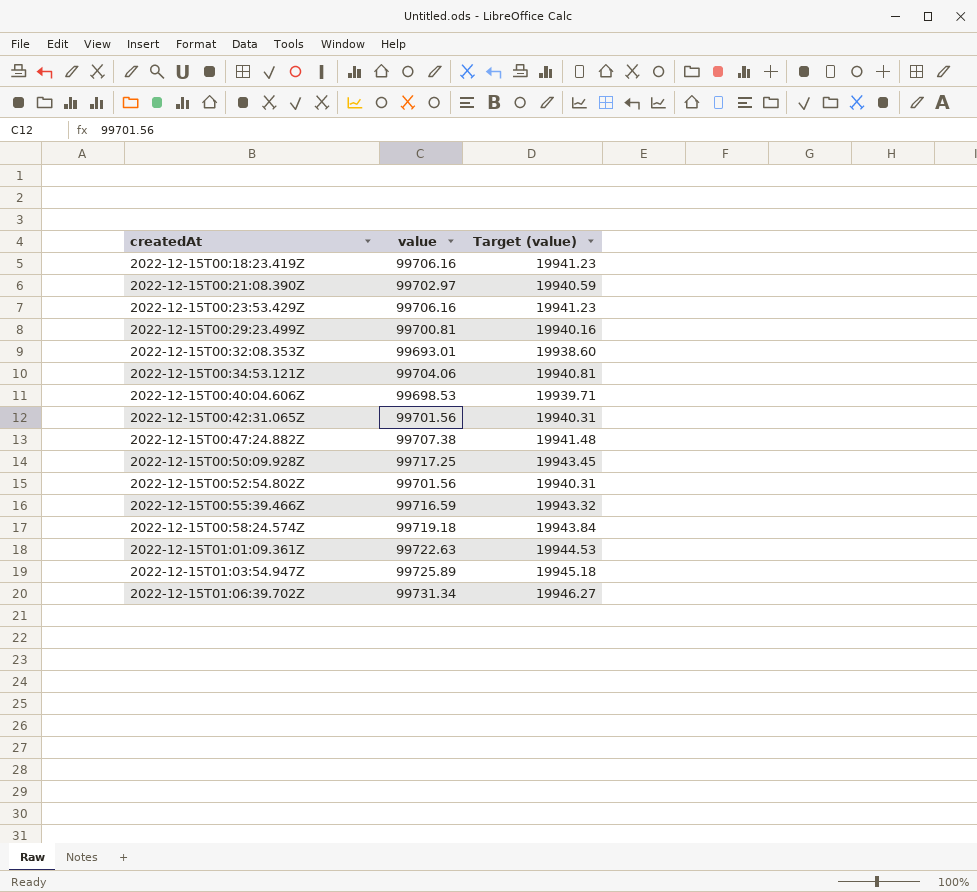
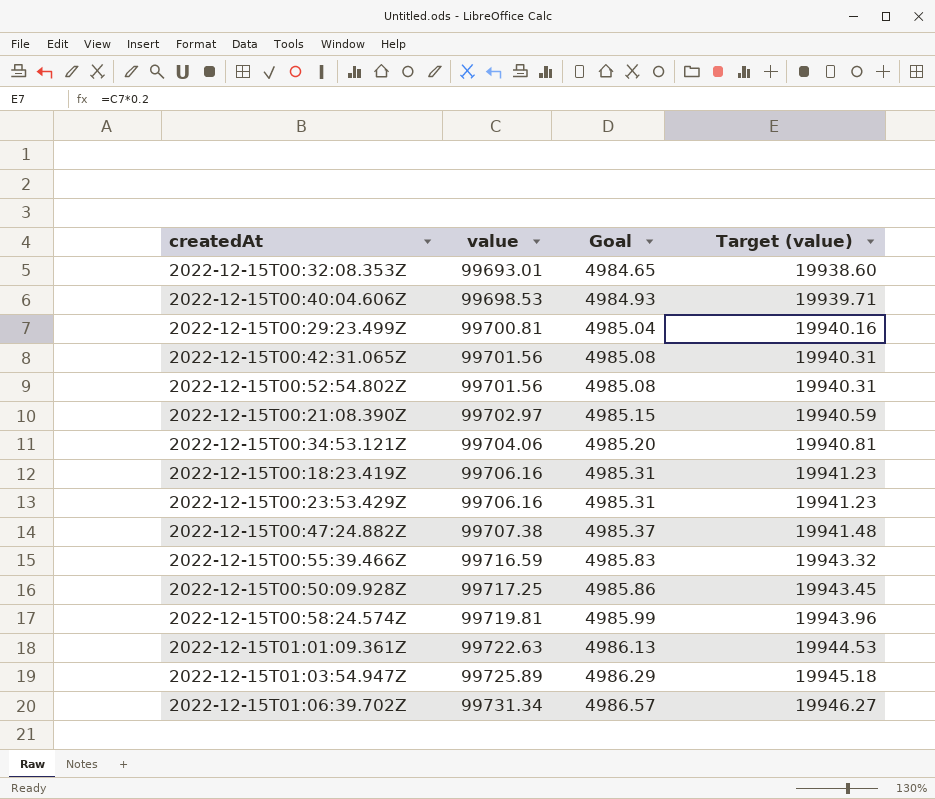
row order: createdAt ascending -> value ascending
column Goal | formula: none -> [value] * 0.05
2022-12-15T00:58:24.574Z | value: 99719.18 -> 99719.81
2022-12-15T00:58:24.574Z | Target (value): 19943.84 -> 19943.96

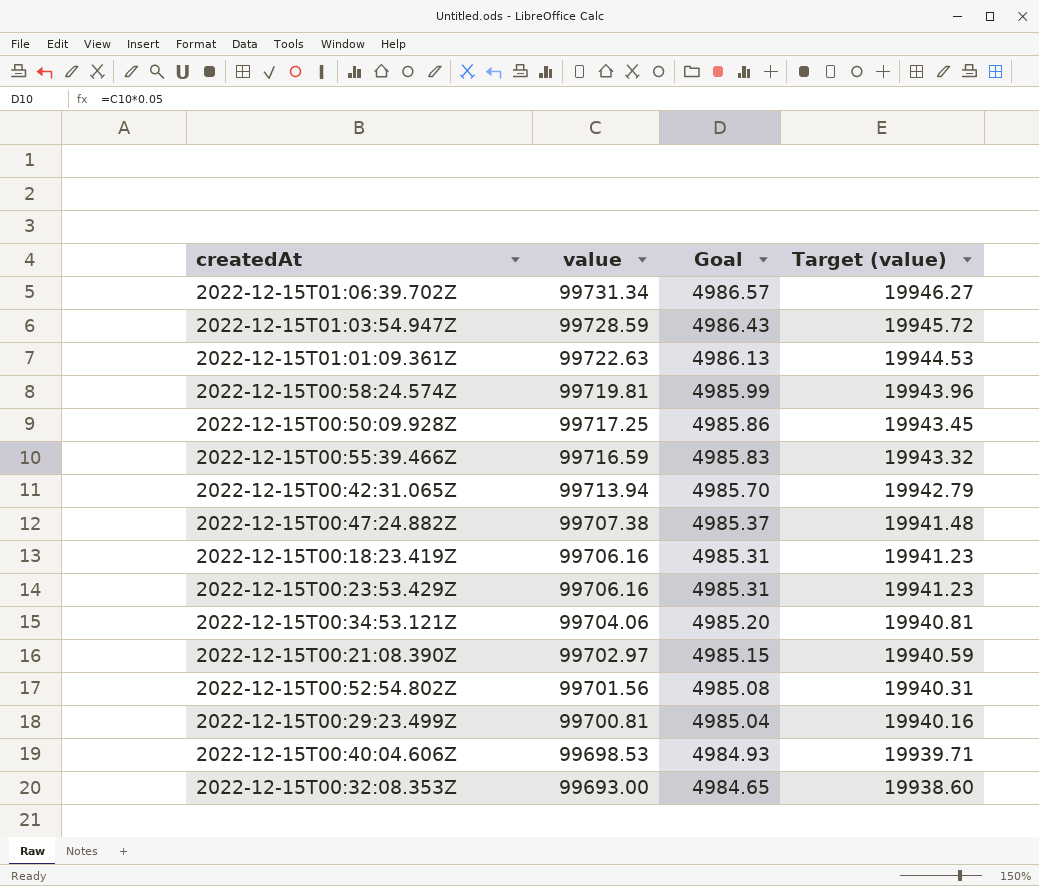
row order: value ascending -> value descending
2022-12-15T01:03:54.947Z | value: 99725.89 -> 99728.59
2022-12-15T01:03:54.947Z | Goal: 4986.29 -> 4986.43
2022-12-15T01:03:54.947Z | Target (value): 19945.18 -> 19945.72
2022-12-15T00:42:31.065Z | value: 99701.56 -> 99713.94
2022-12-15T00:42:31.065Z | Goal: 4985.08 -> 4985.70
2022-12-15T00:42:31.065Z | Target (value): 19940.31 -> 19942.79
2022-12-15T00:32:08.353Z | value: 99693.01 -> 99693.00

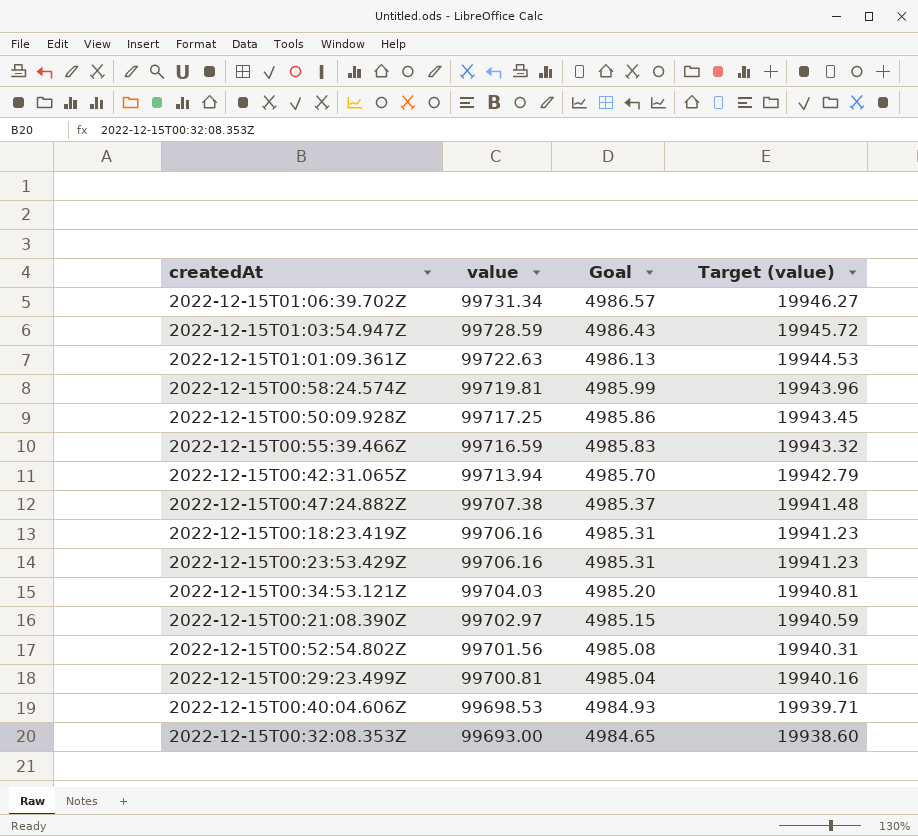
2022-12-15T00:34:53.121Z | value: 99704.06 -> 99704.03

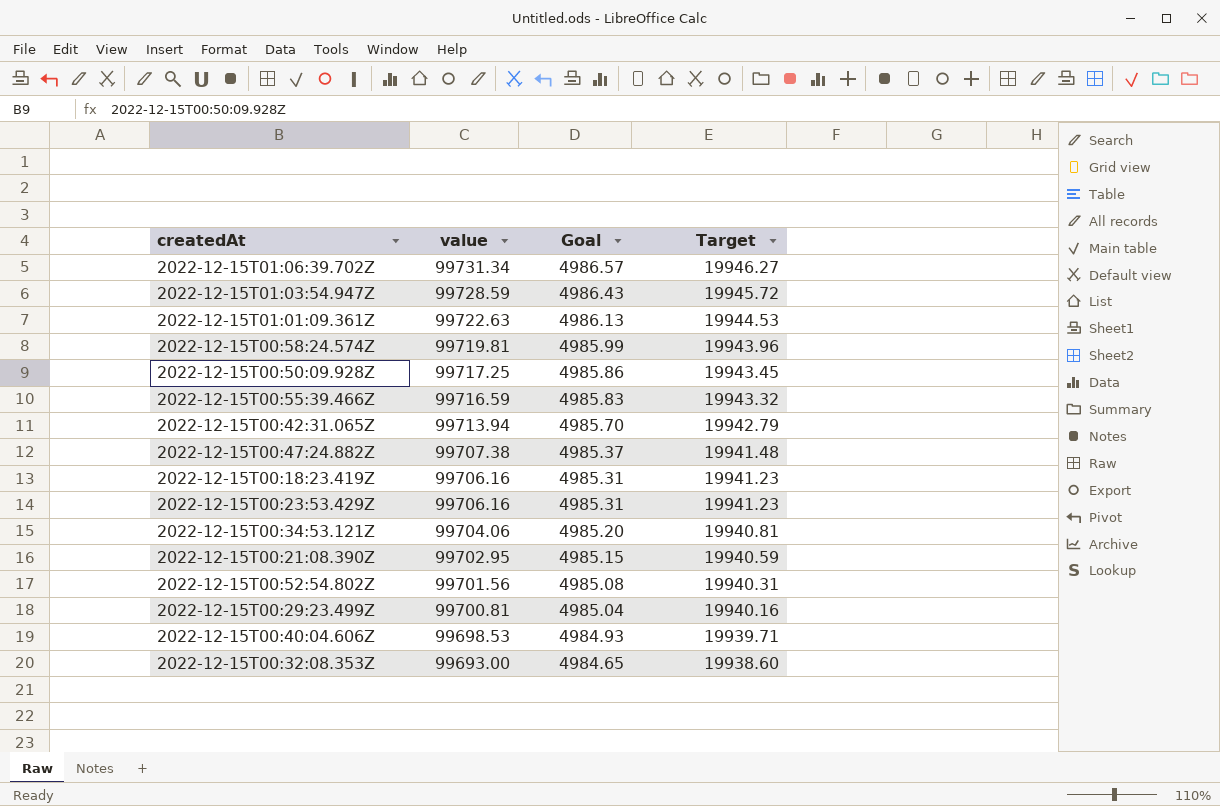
column name: Target (value) -> Target
2022-12-15T00:34:53.121Z | value: 99704.03 -> 99704.06
2022-12-15T00:21:08.390Z | value: 99702.97 -> 99702.95

